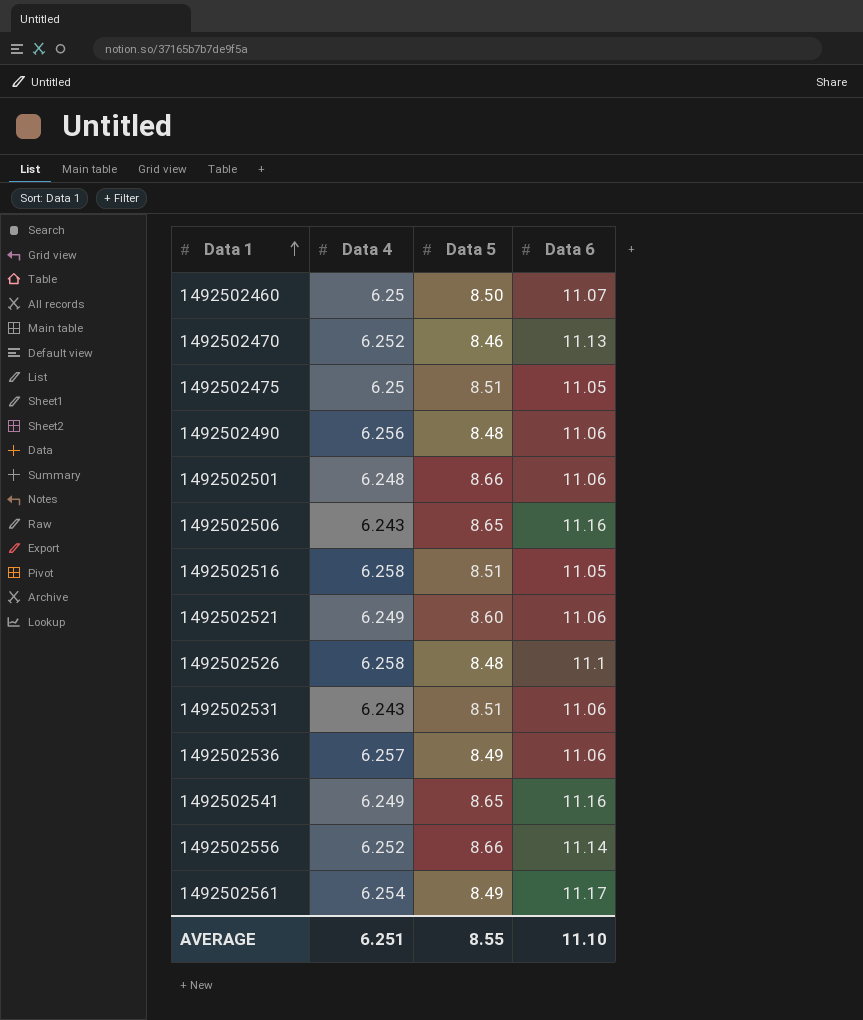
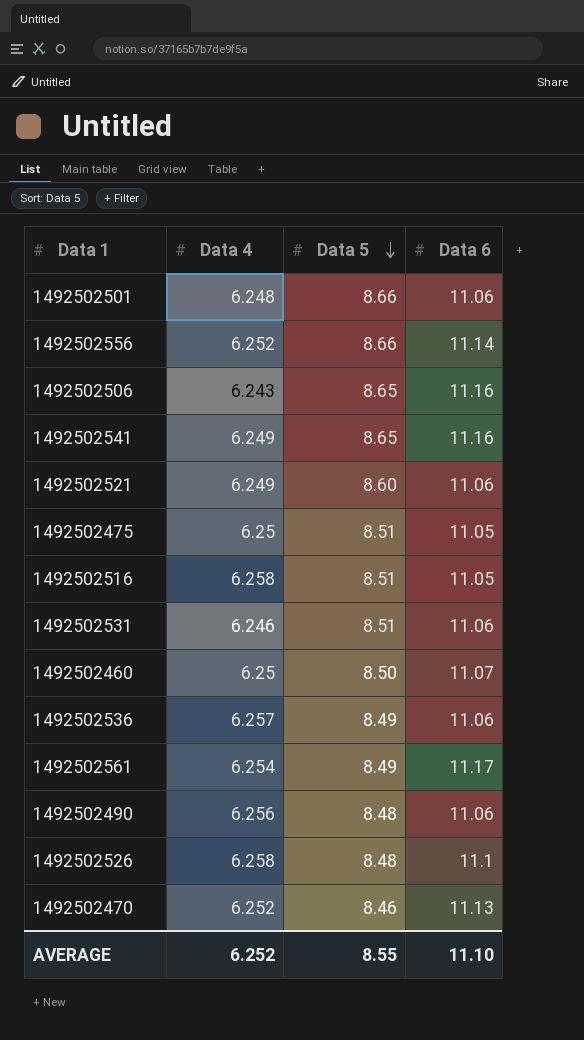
row order: Data 1 ascending -> Data 5 descending
1492502531 | Data 4: 6.243 -> 6.246
AVERAGE | Data 4: 6.251 -> 6.252

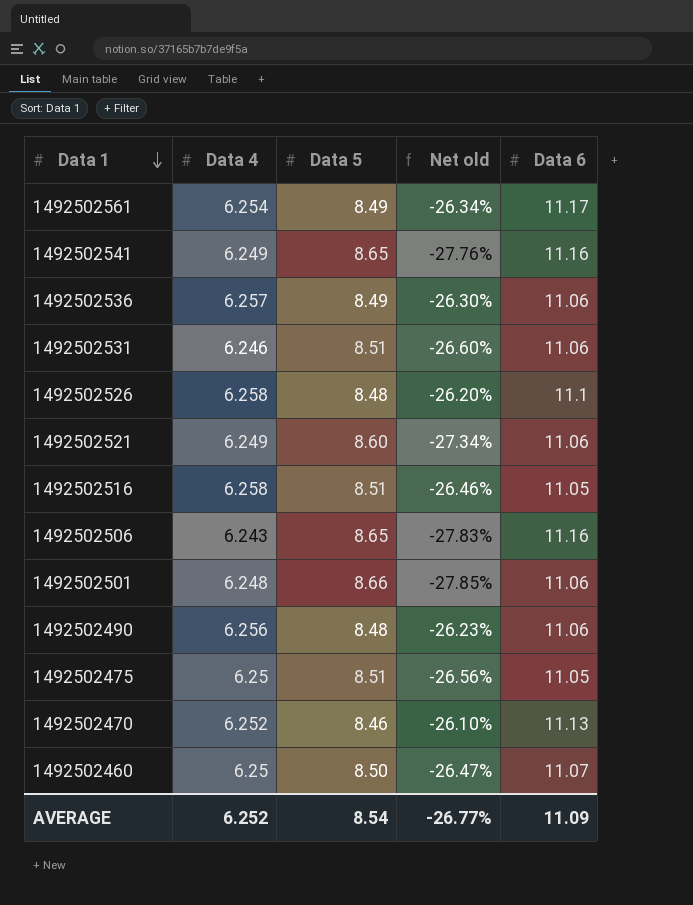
row order: Data 5 descending -> Data 1 descending
column Net old | formula: none -> ([Data 4] - [Data 5]) / [Data 5]
row 1492502556: 6.252 | 8.66 | 11.14 -> none
AVERAGE | Data 5: 8.55 -> 8.54
AVERAGE | Data 6: 11.10 -> 11.09

